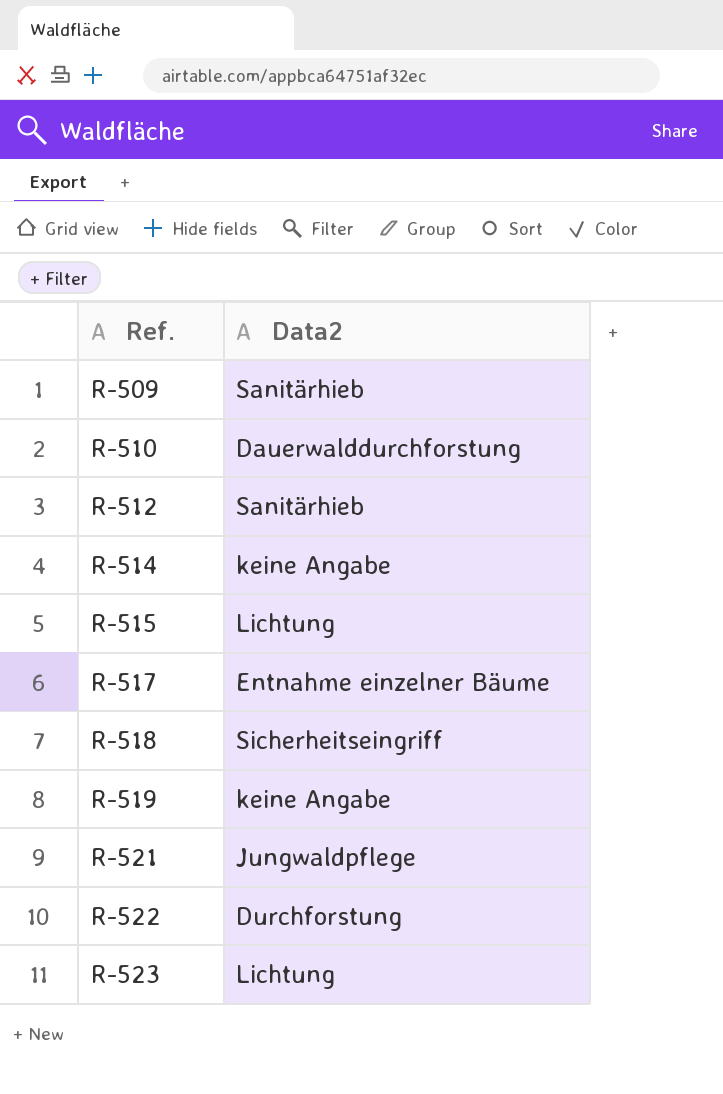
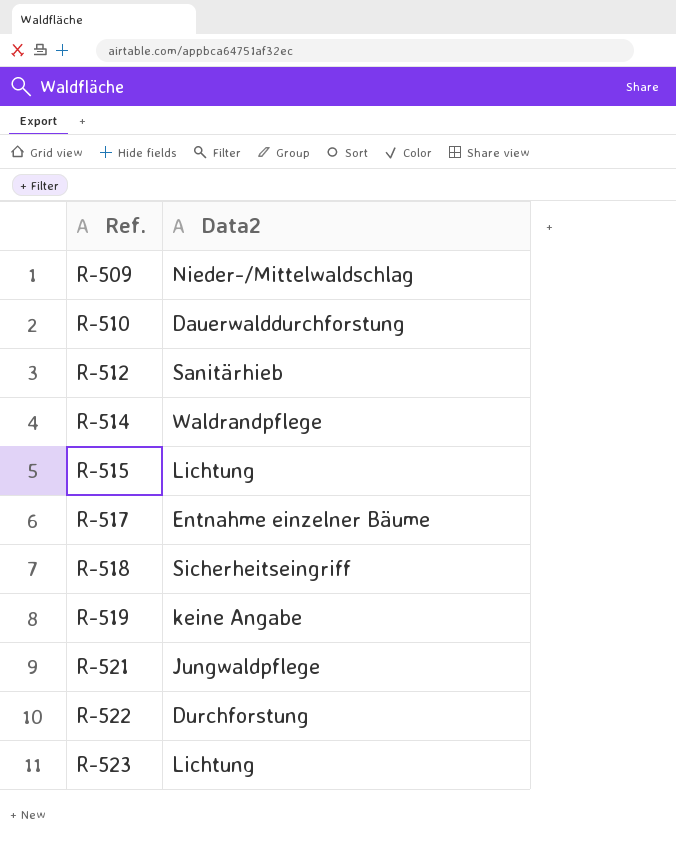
R-509 | Data2: Sanitärhieb -> Nieder-/Mittelwaldschlag
R-514 | Data2: keine Angabe -> Waldrandpflege

